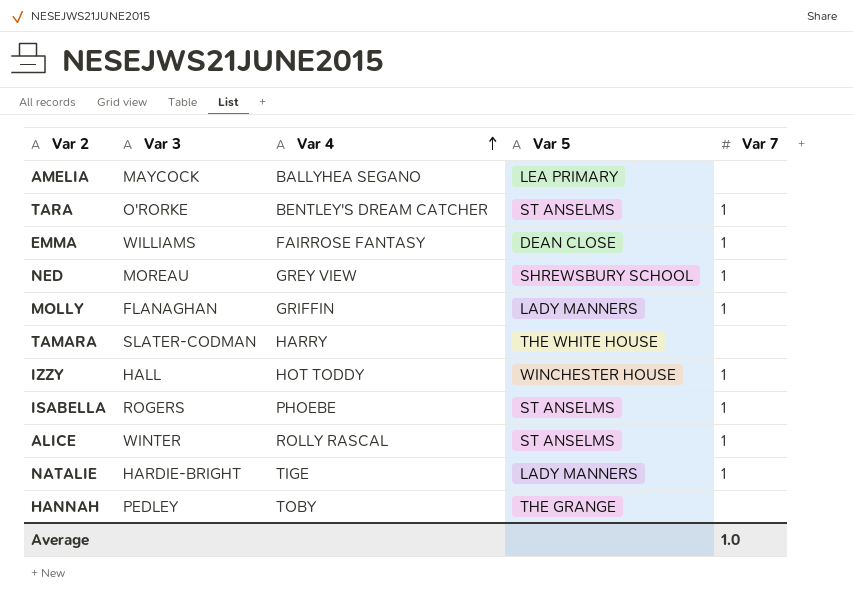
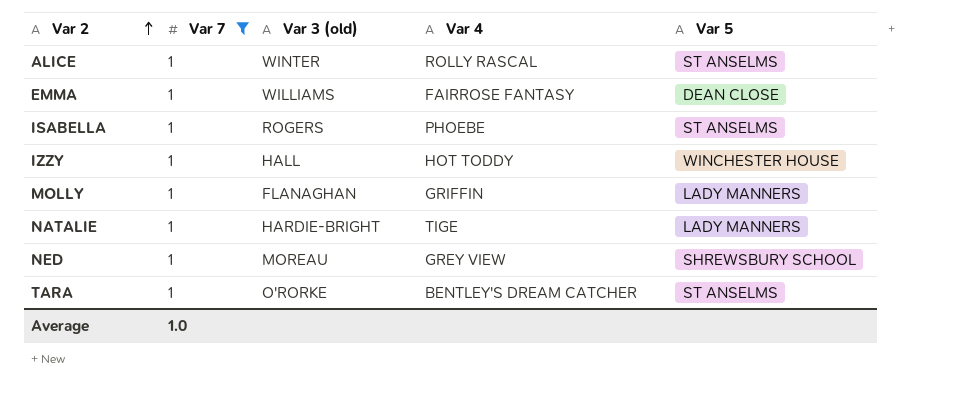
filter: none -> Var 7 = 1
row order: Var 4 ascending -> Var 2 ascending
column Var 7 | position: 5 -> 2
column name: Var 3 -> Var 3 (old)

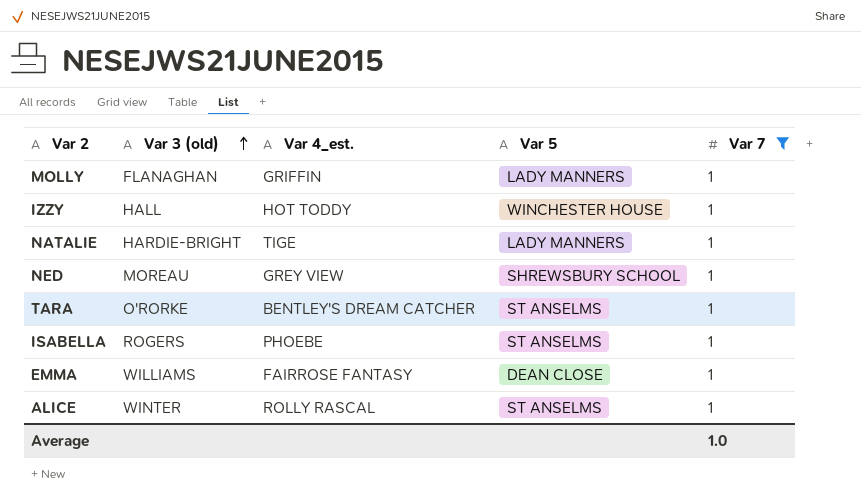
row order: Var 2 ascending -> Var 3 (old) ascending
column name: Var 4 -> Var 4_est.
column Var 7 | position: 2 -> 5

